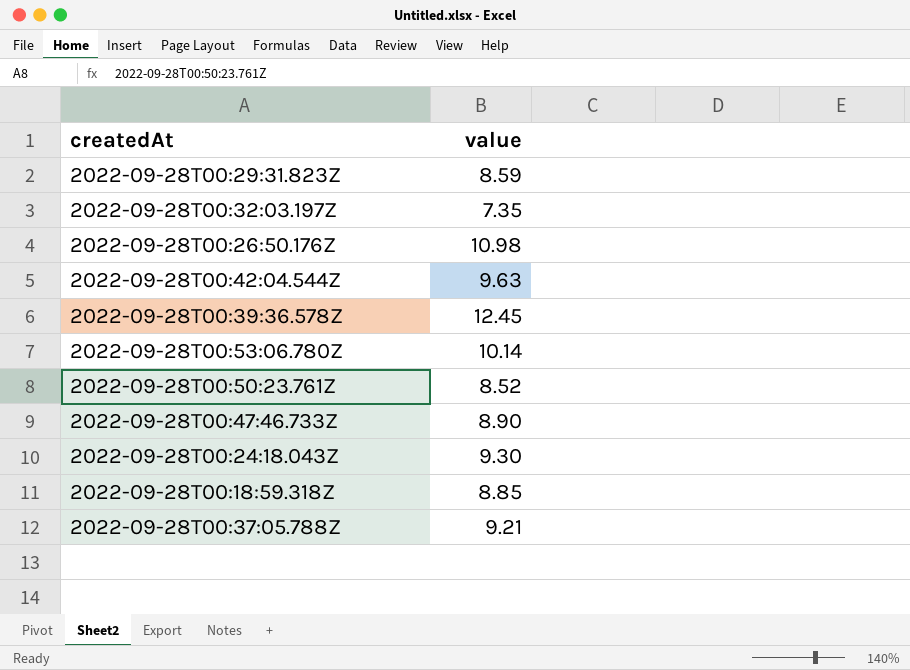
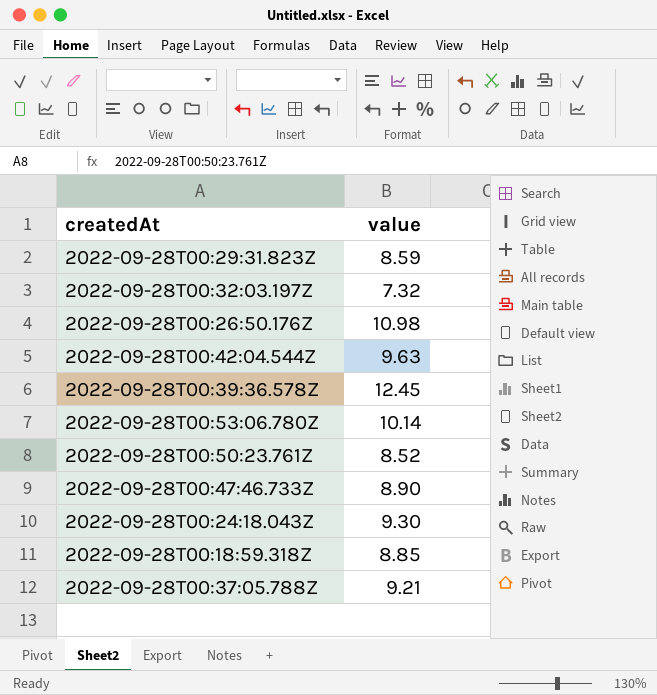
2022-09-28T00:32:03.197Z | value: 7.35 -> 7.32

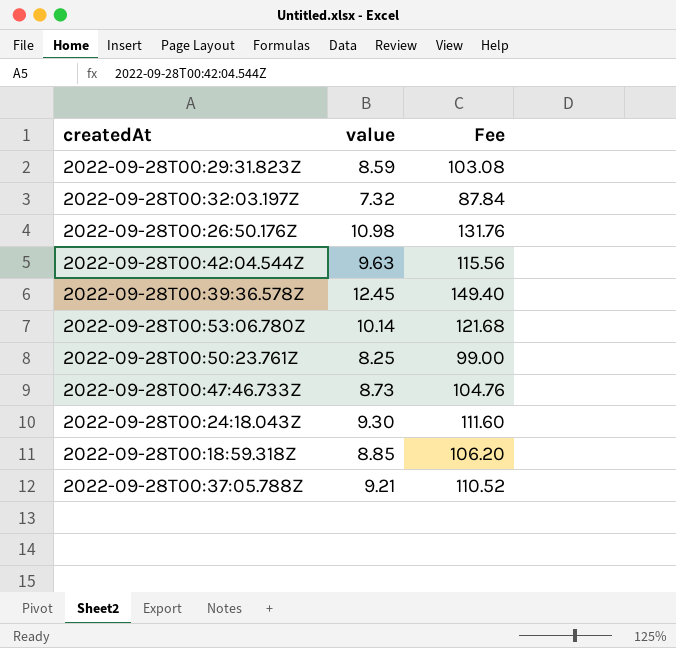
column Fee | formula: none -> [value] * 12
2022-09-28T00:50:23.761Z | value: 8.52 -> 8.25
2022-09-28T00:47:46.733Z | value: 8.90 -> 8.73

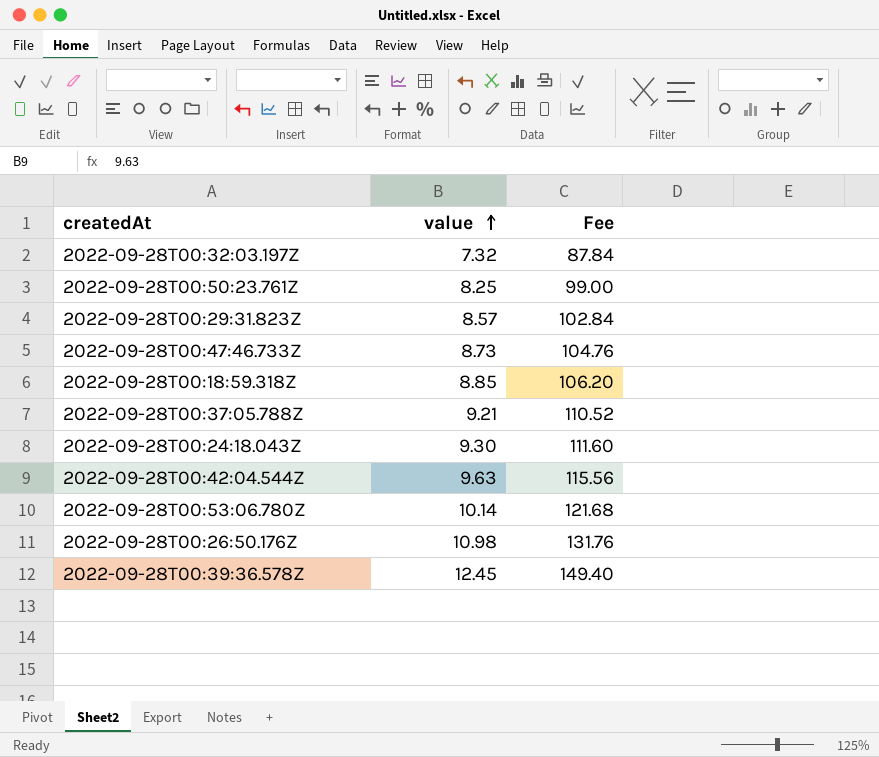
row order: none -> value ascending
2022-09-28T00:29:31.823Z | value: 8.59 -> 8.57
2022-09-28T00:29:31.823Z | Fee: 103.08 -> 102.84

